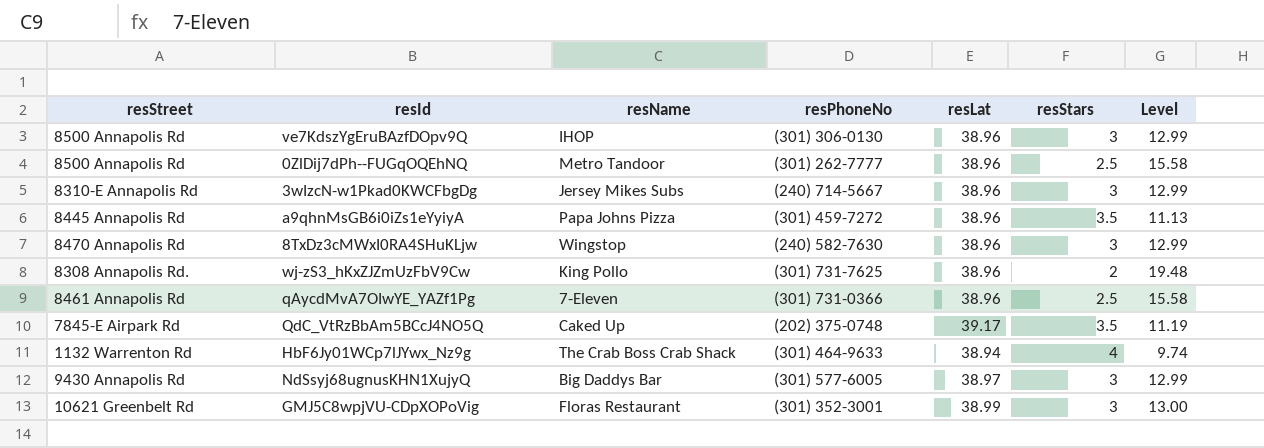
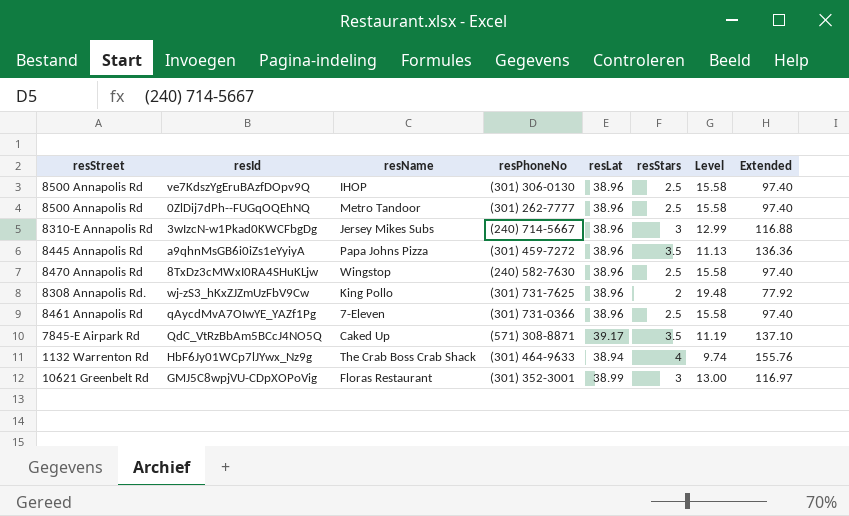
column Extended | formula: none -> [resLat] * [resStars]
row NdSsyj68ugnusKHN1XujyQ: 9430 Annapolis Rd | Big Daddys Bar | (301) 577-6005 | 38.97 | 3 | 12.99 -> none
ve7KdszYgEruBAzfDOpv9Q | resStars: 3 -> 2.5
ve7KdszYgEruBAzfDOpv9Q | Level: 12.99 -> 15.58
8TxDz3cMWxI0RA4SHuKLjw | resStars: 3 -> 2.5
8TxDz3cMWxI0RA4SHuKLjw | Level: 12.99 -> 15.58
QdC_VtRzBbAm5BCcJ4NO5Q | resPhoneNo: (202) 375-0748 -> (571) 308-8871

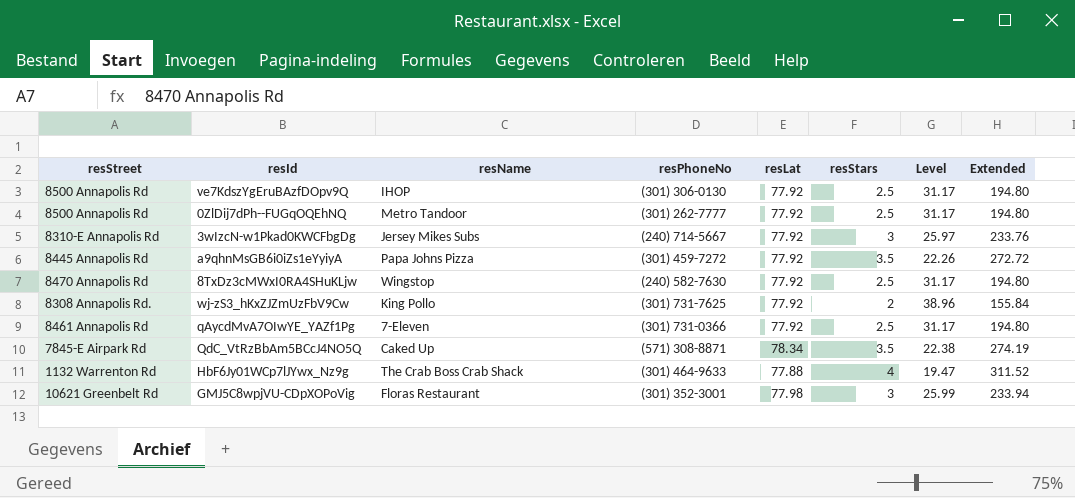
ve7KdszYgEruBAzfDOpv9Q | resLat: 38.96 -> 77.92
ve7KdszYgEruBAzfDOpv9Q | Level: 15.58 -> 31.17
ve7KdszYgEruBAzfDOpv9Q | Extended: 97.40 -> 194.80
0ZlDij7dPh--FUGqOQEhNQ | resLat: 38.96 -> 77.92
0ZlDij7dPh--FUGqOQEhNQ | Level: 15.58 -> 31.17
0ZlDij7dPh--FUGqOQEhNQ | Extended: 97.40 -> 194.80
3wIzcN-w1Pkad0KWCFbgDg | resLat: 38.96 -> 77.92
3wIzcN-w1Pkad0KWCFbgDg | Level: 12.99 -> 25.97
3wIzcN-w1Pkad0KWCFbgDg | Extended: 116.88 -> 233.76
a9qhnMsGB6i0iZs1eYyiyA | resLat: 38.96 -> 77.92
a9qhnMsGB6i0iZs1eYyiyA | Level: 11.13 -> 22.26
a9qhnMsGB6i0iZs1eYyiyA | Extended: 136.36 -> 272.72
8TxDz3cMWxI0RA4SHuKLjw | resLat: 38.96 -> 77.92
8TxDz3cMWxI0RA4SHuKLjw | Level: 15.58 -> 31.17
8TxDz3cMWxI0RA4SHuKLjw | Extended: 97.40 -> 194.80
wj-zS3_hKxZJZmUzFbV9Cw | resLat: 38.96 -> 77.92
wj-zS3_hKxZJZmUzFbV9Cw | Level: 19.48 -> 38.96
wj-zS3_hKxZJZmUzFbV9Cw | Extended: 77.92 -> 155.84
qAycdMvA7OIwYE_YAZf1Pg | resLat: 38.96 -> 77.92
qAycdMvA7OIwYE_YAZf1Pg | Level: 15.58 -> 31.17
qAycdMvA7OIwYE_YAZf1Pg | Extended: 97.40 -> 194.80
QdC_VtRzBbAm5BCcJ4NO5Q | resLat: 39.17 -> 78.34
QdC_VtRzBbAm5BCcJ4NO5Q | Level: 11.19 -> 22.38
QdC_VtRzBbAm5BCcJ4NO5Q | Extended: 137.10 -> 274.19
HbF6Jy01WCp7lJYwx_Nz9g | resLat: 38.94 -> 77.88
HbF6Jy01WCp7lJYwx_Nz9g | Level: 9.74 -> 19.47
HbF6Jy01WCp7lJYwx_Nz9g | Extended: 155.76 -> 311.52
GMJ5C8wpjVU-CDpXOPoVig | resLat: 38.99 -> 77.98
GMJ5C8wpjVU-CDpXOPoVig | Level: 13.00 -> 25.99
GMJ5C8wpjVU-CDpXOPoVig | Extended: 116.97 -> 233.94

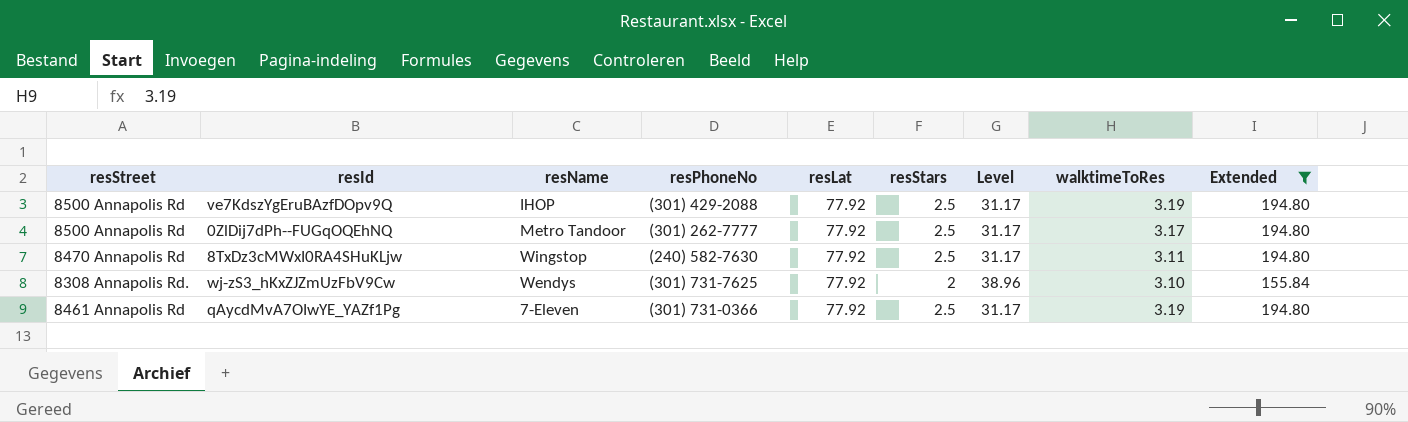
filter: none -> Extended <= 194.80
column walktimeToRes | position: none -> 8
ve7KdszYgEruBAzfDOpv9Q | resPhoneNo: (301) 306-0130 -> (301) 429-2088
wj-zS3_hKxZJZmUzFbV9Cw | resName: King Pollo -> Wendys

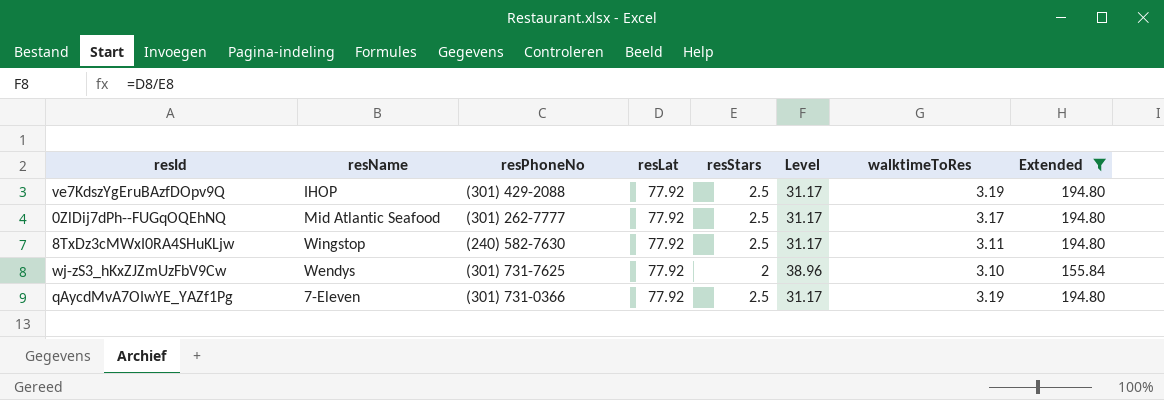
column resStreet | position: 1 -> none
0ZlDij7dPh--FUGqOQEhNQ | resName: Metro Tandoor -> Mid Atlantic Seafood

